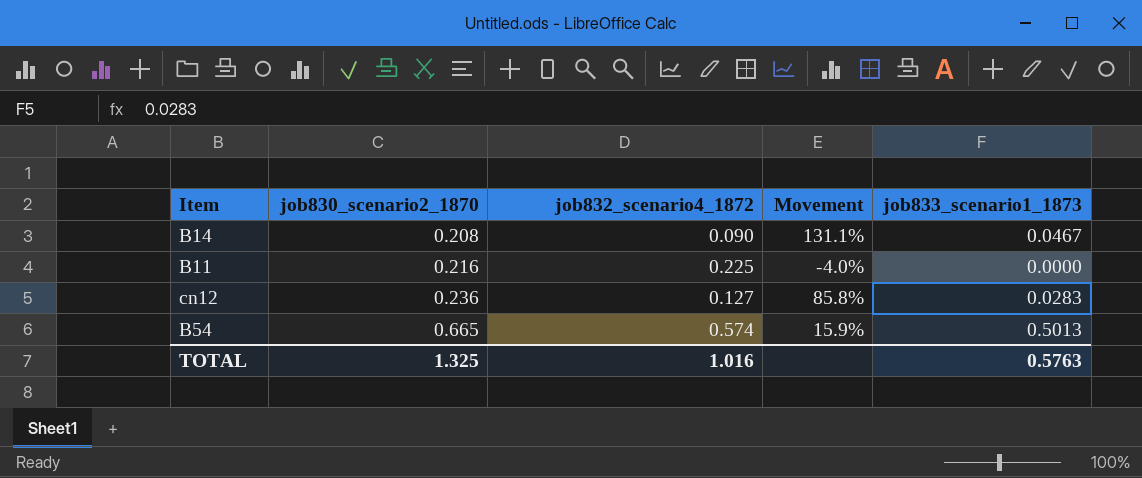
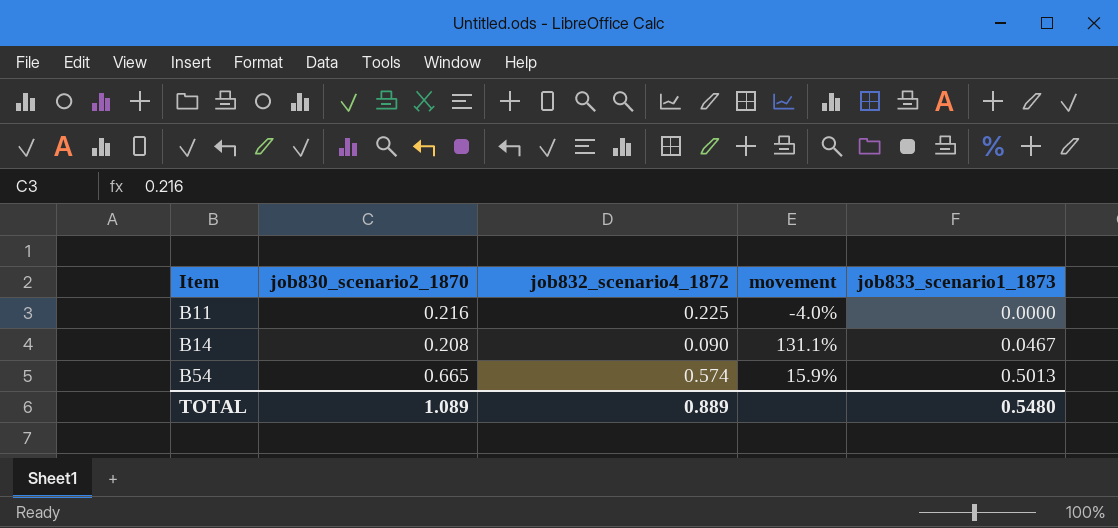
row order: job830_scenario2_1870 ascending -> Item ascending
column name: Movement -> movement
row cn12: 0.236 | 0.127 | 85.8% | 0.0283 -> none
TOTAL | job830_scenario2_1870: 1.325 -> 1.089
TOTAL | job832_scenario4_1872: 1.016 -> 0.889
TOTAL | job833_scenario1_1873: 0.5763 -> 0.5480

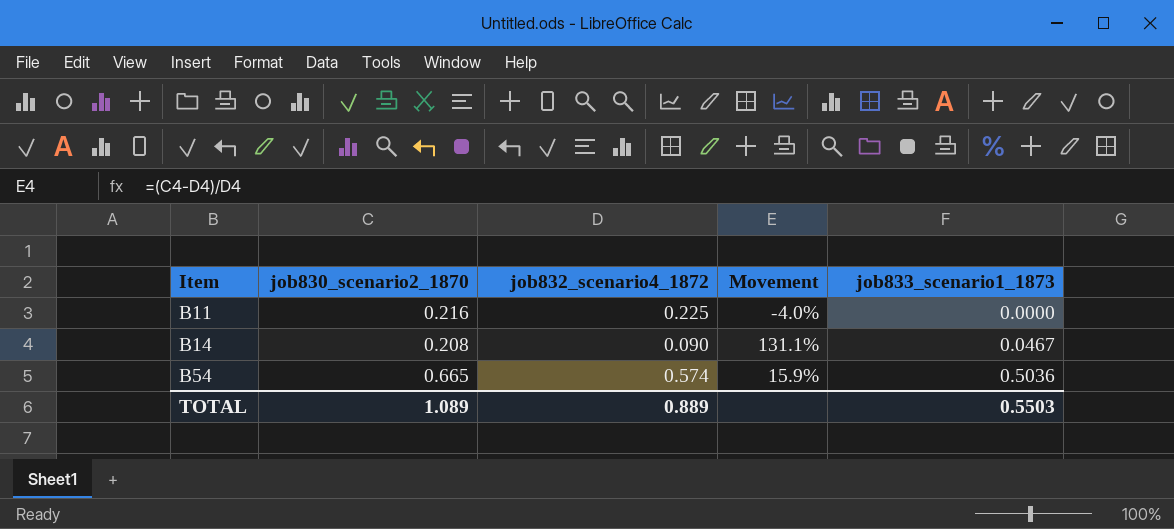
column name: movement -> Movement
B54 | job833_scenario1_1873: 0.5013 -> 0.5036
TOTAL | job833_scenario1_1873: 0.5480 -> 0.5503

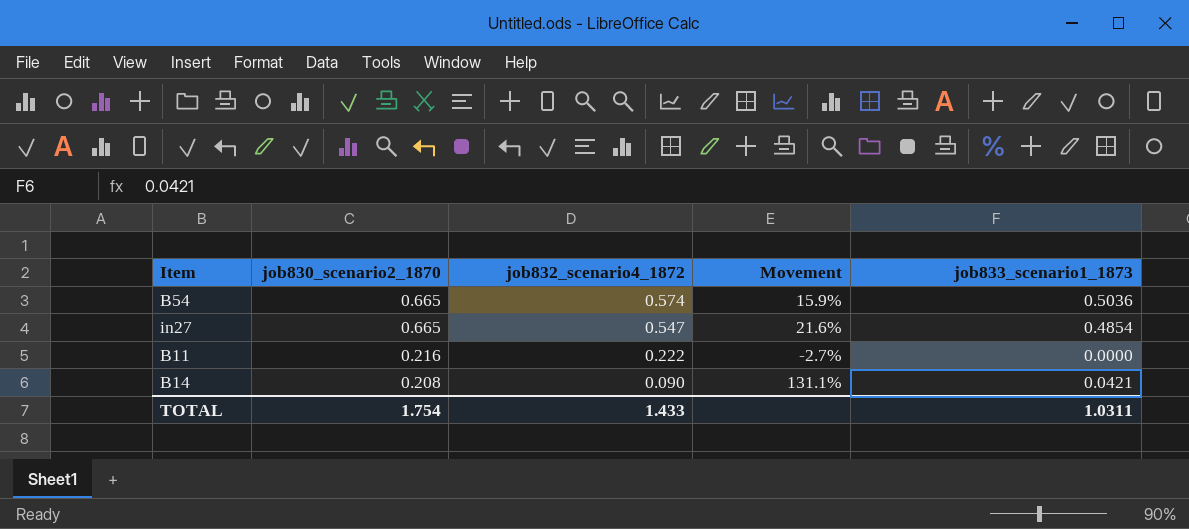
row order: Item ascending -> job830_scenario2_1870 descending
row in27: none -> 0.665 | 0.547 | 21.6% | 0.4854
B11 | job832_scenario4_1872: 0.225 -> 0.222
B11 | Movement: -4.0% -> -2.7%
B14 | job833_scenario1_1873: 0.0467 -> 0.0421
TOTAL | job830_scenario2_1870: 1.089 -> 1.754
TOTAL | job832_scenario4_1872: 0.889 -> 1.433
TOTAL | job833_scenario1_1873: 0.5503 -> 1.0311

